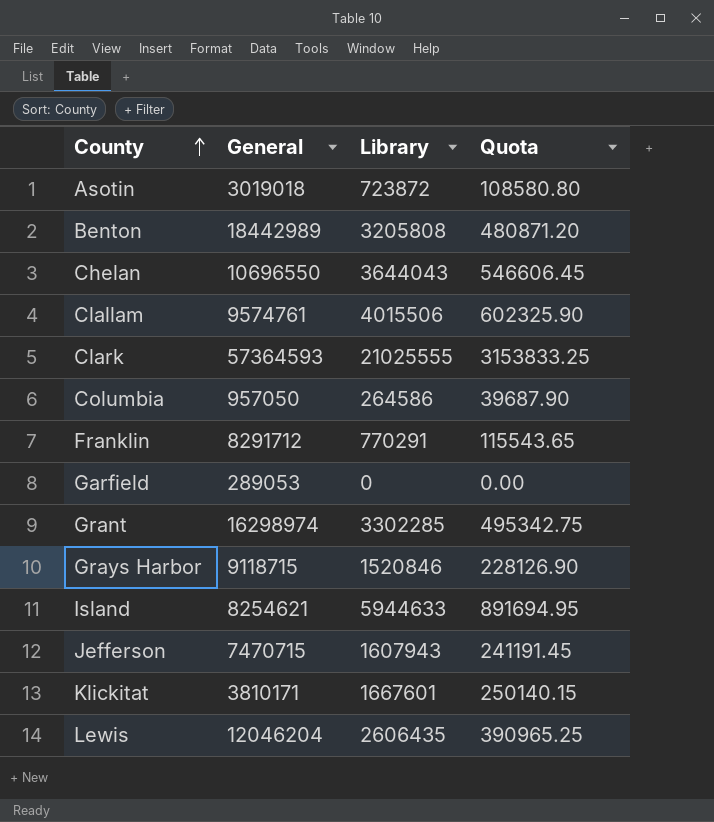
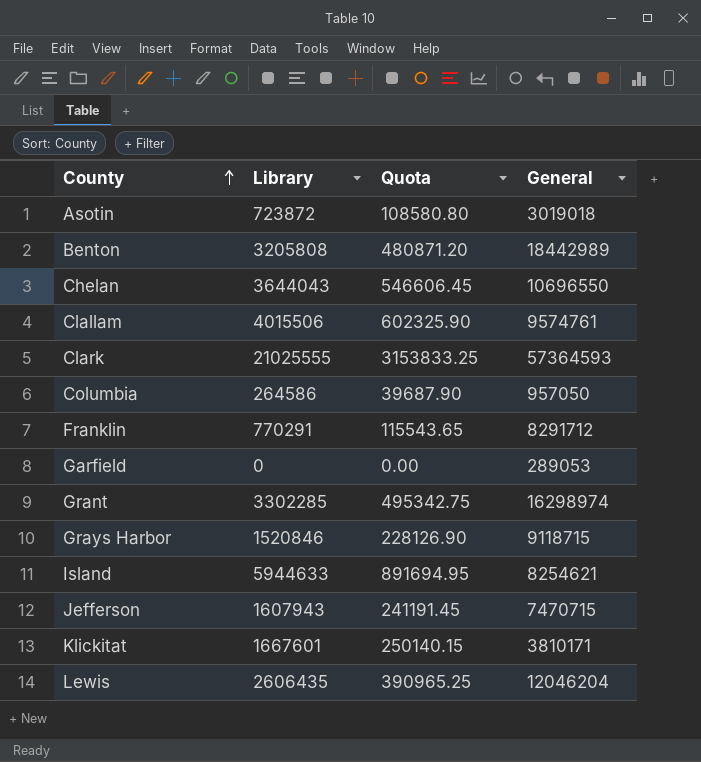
column General | position: 2 -> 4

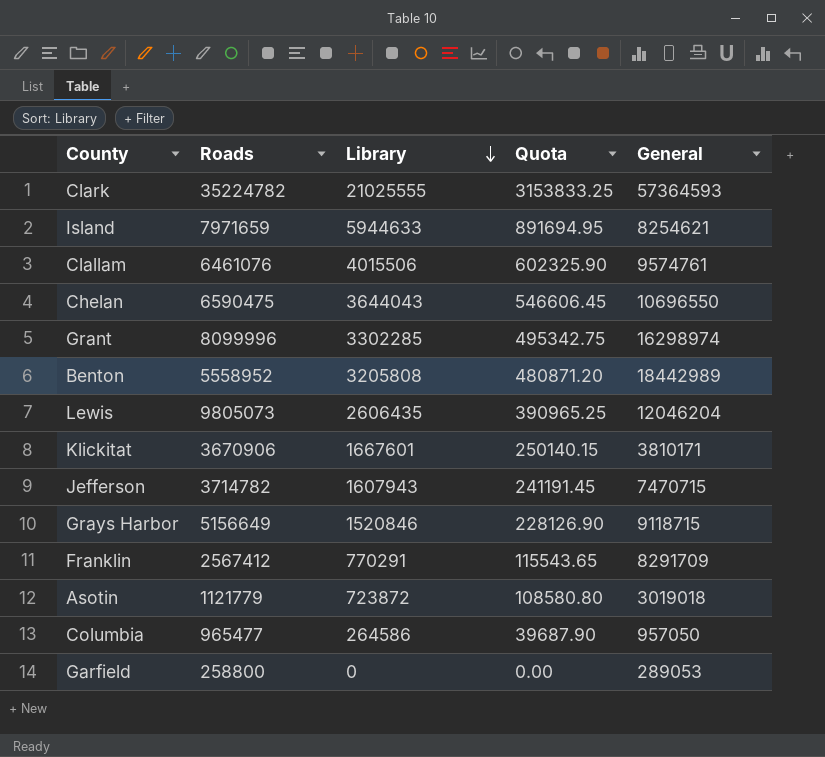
row order: County ascending -> Library descending
column Roads | position: none -> 2
Franklin | General: 8291712 -> 8291709

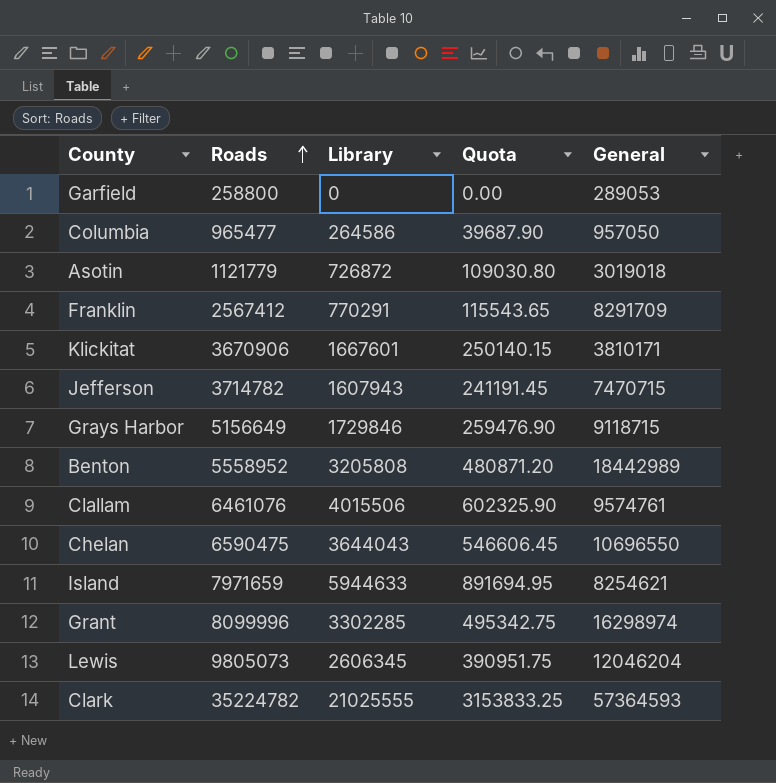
row order: Library descending -> Roads ascending
Asotin | Library: 723872 -> 726872
Asotin | Quota: 108580.80 -> 109030.80
Grays Harbor | Library: 1520846 -> 1729846
Grays Harbor | Quota: 228126.90 -> 259476.90
Lewis | Library: 2606435 -> 2606345
Lewis | Quota: 390965.25 -> 390951.75

